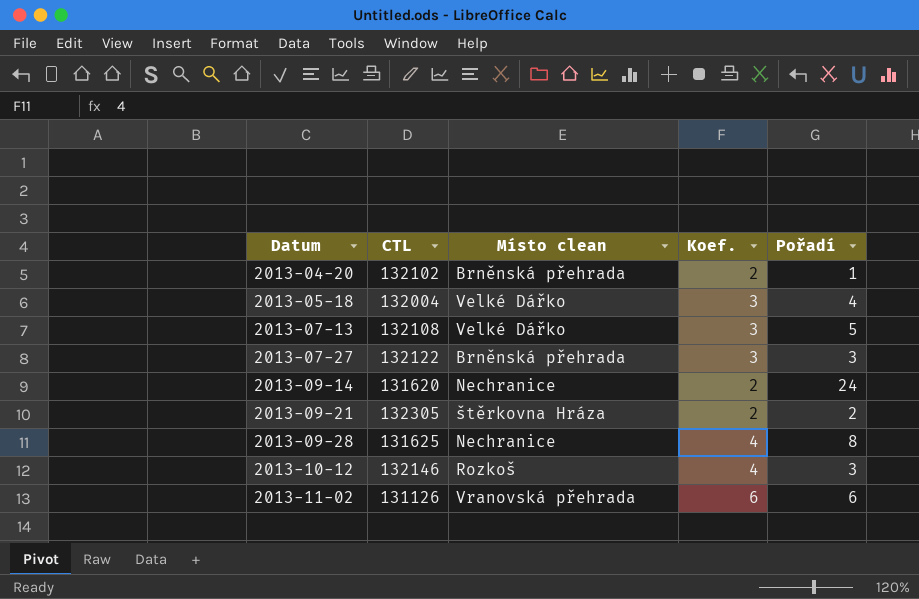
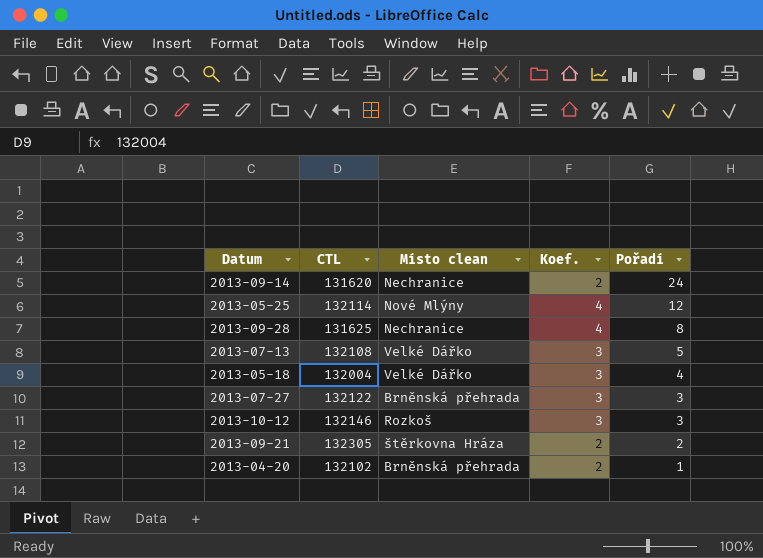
row order: Datum ascending -> Pořadí descending
row 2013-11-02: 131126 | Vranovská přehrada | 6 | 6 -> none
row 2013-05-25: none -> 132114 | Nové Mlýny | 4 | 12
2013-10-12 | Koef.: 4 -> 3

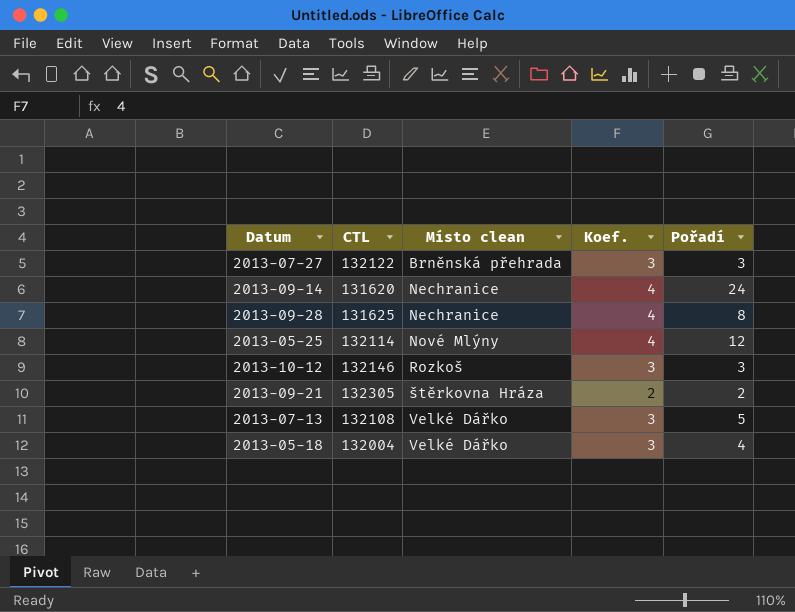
row order: Pořadí descending -> Místo clean ascending
row 2013-04-20: 132102 | Brněnská přehrada | 2 | 1 -> none
2013-09-14 | Koef.: 2 -> 4

